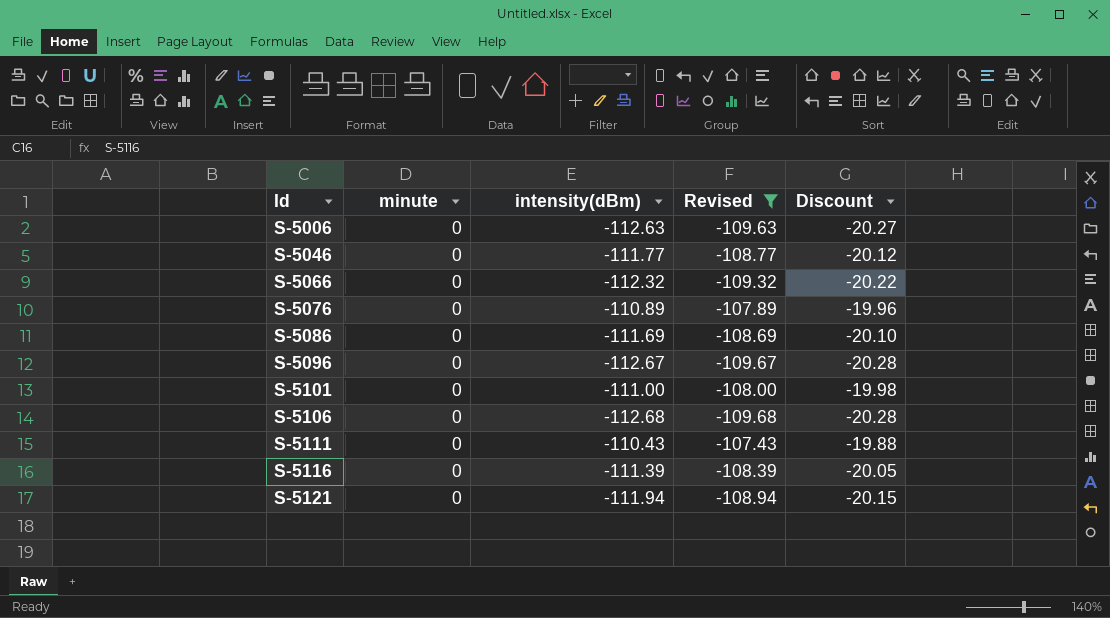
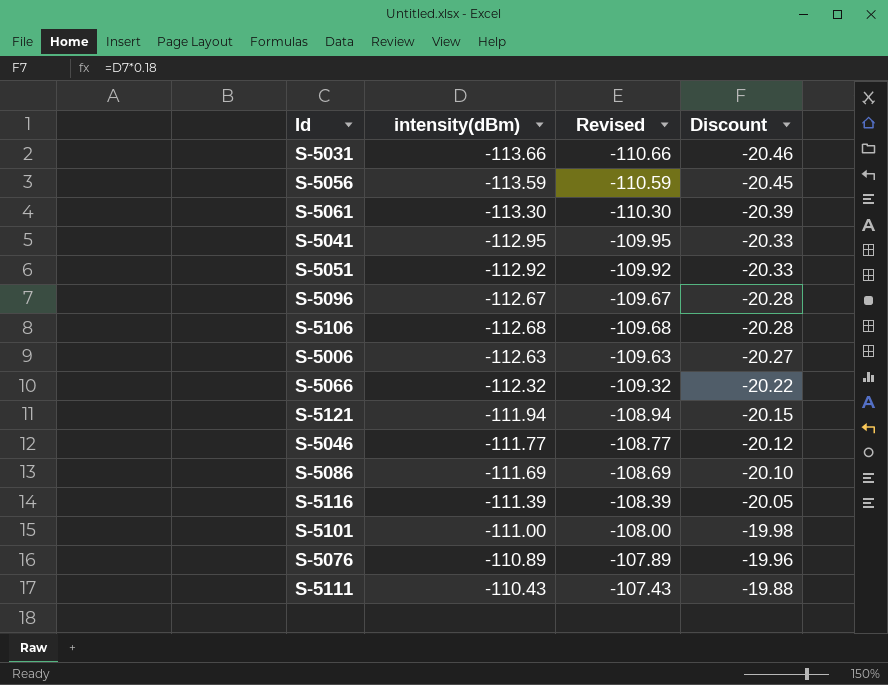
filter: Revised >= -109.68 -> none
row order: Id ascending -> Discount ascending
column minute | position: 2 -> none

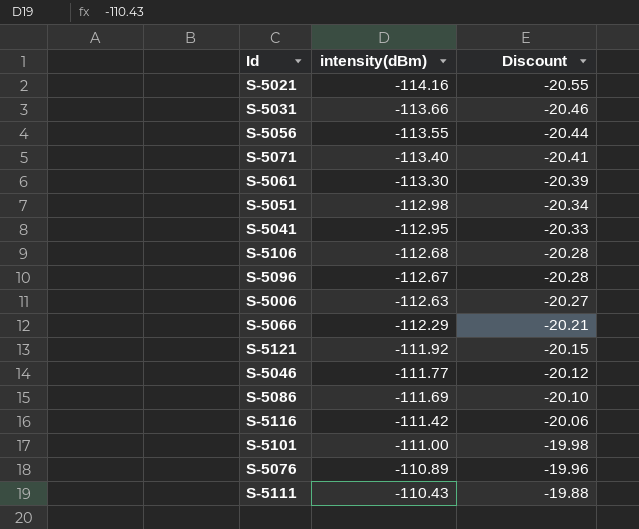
row order: Discount ascending -> intensity(dBm) ascending
column Revised | formula: [intensity(dBm)] + 3 -> none
row S-5021: none -> -114.16 | -20.55
S-5056 | intensity(dBm): -113.59 -> -113.55
S-5056 | Discount: -20.45 -> -20.44
row S-5071: none -> -113.40 | -20.41
S-5051 | intensity(dBm): -112.92 -> -112.98
S-5051 | Discount: -20.33 -> -20.34
S-5066 | intensity(dBm): -112.32 -> -112.29
S-5066 | Discount: -20.22 -> -20.21
S-5121 | intensity(dBm): -111.94 -> -111.92
S-5116 | intensity(dBm): -111.39 -> -111.42
S-5116 | Discount: -20.05 -> -20.06

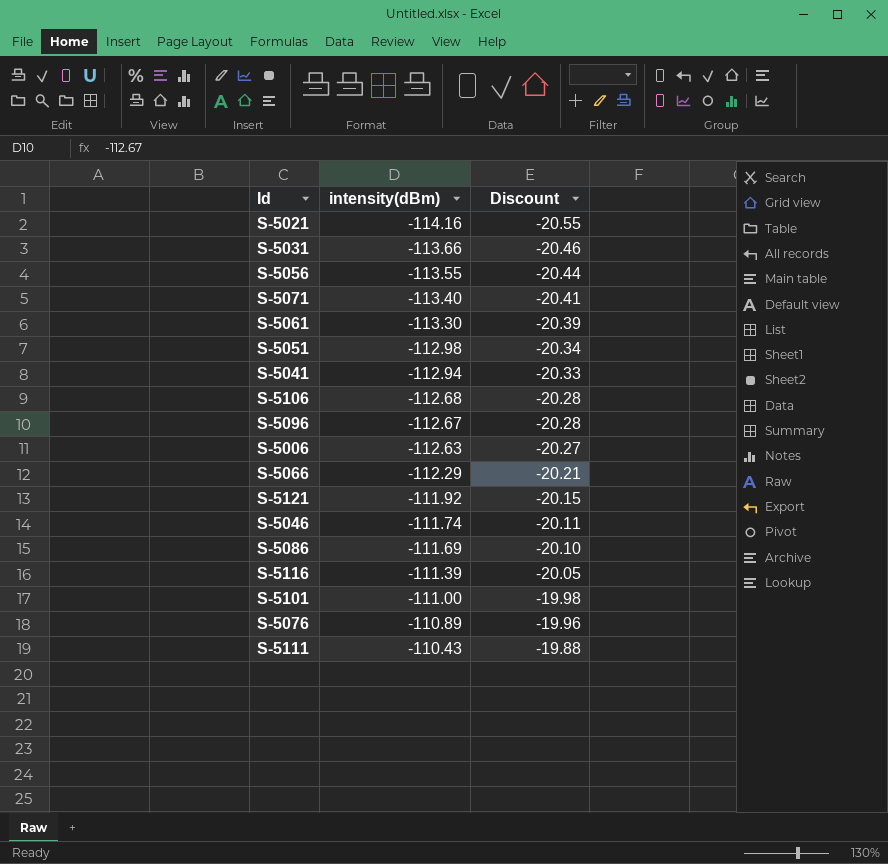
S-5041 | intensity(dBm): -112.95 -> -112.94
S-5046 | intensity(dBm): -111.77 -> -111.74
S-5046 | Discount: -20.12 -> -20.11
S-5116 | intensity(dBm): -111.42 -> -111.39
S-5116 | Discount: -20.06 -> -20.05

